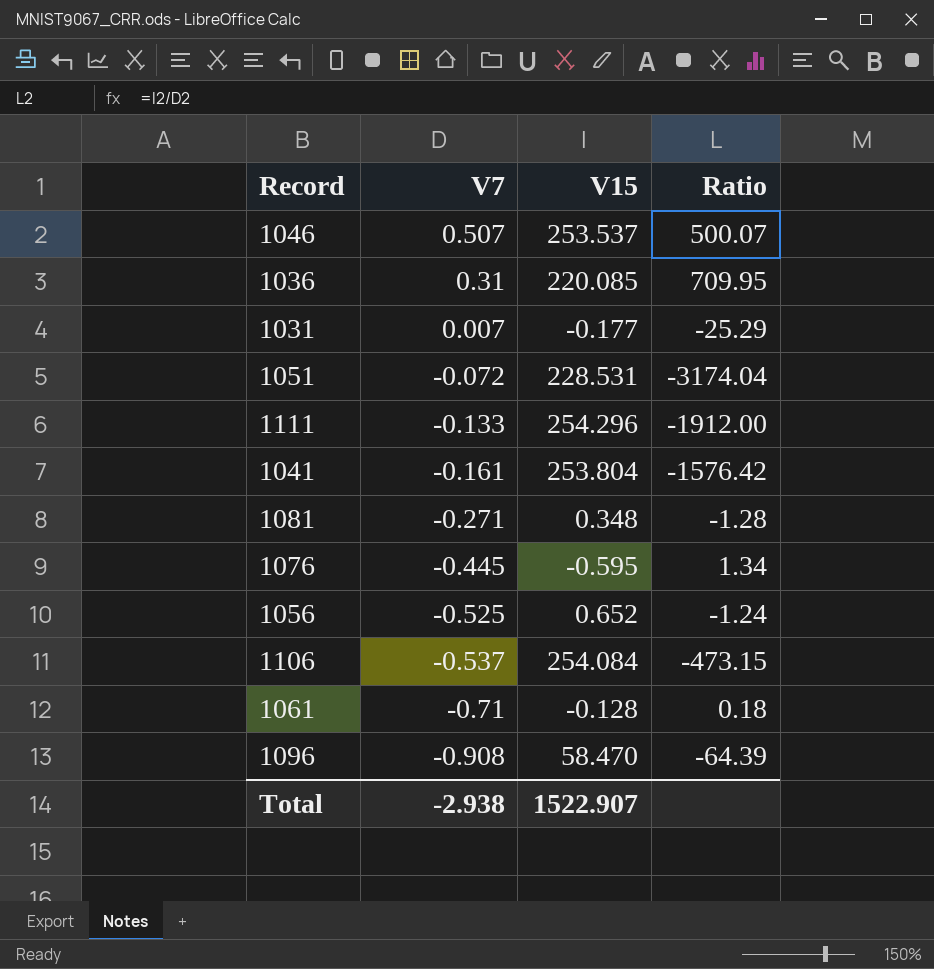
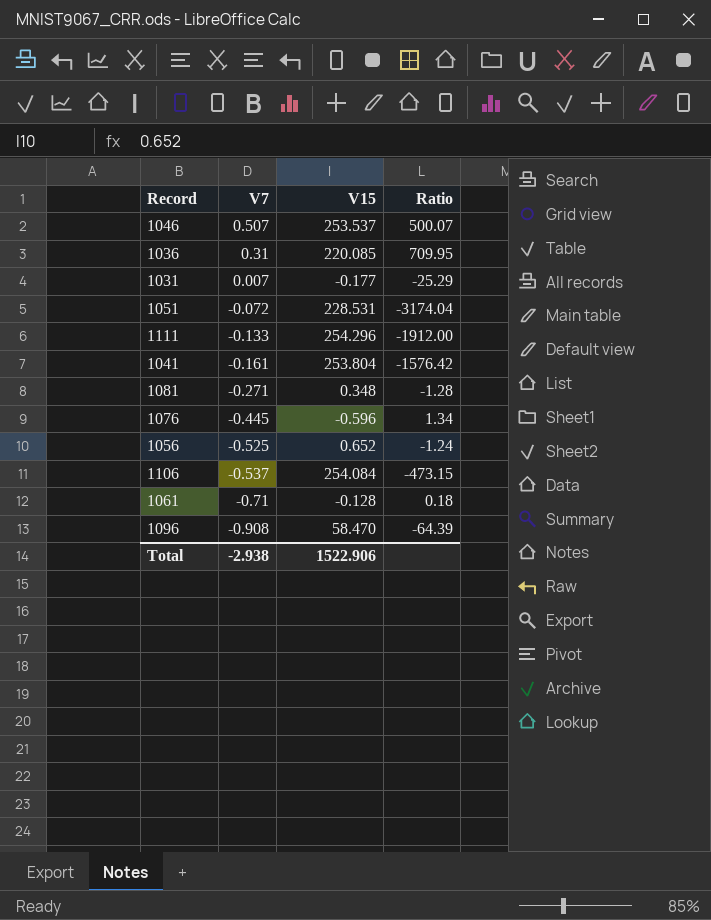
1076 | V15: -0.595 -> -0.596
Total | V15: 1522.907 -> 1522.906

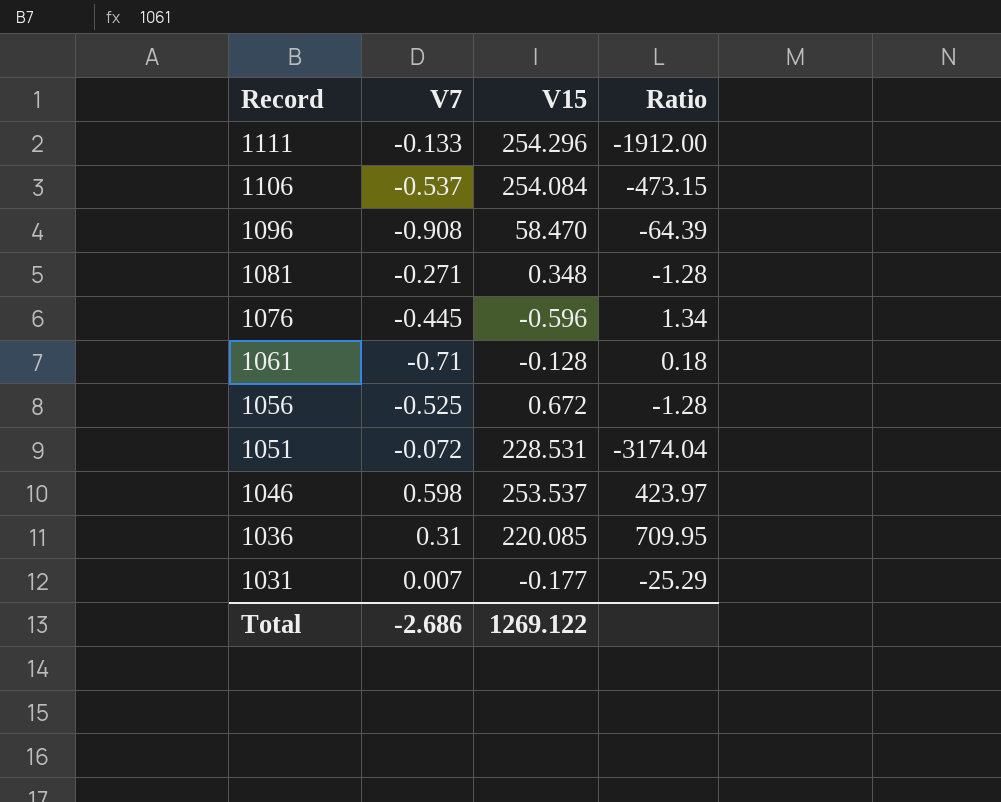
row order: V7 descending -> Record descending
row 1041: -0.161 | 253.804 | -1576.42 -> none
1056 | V15: 0.652 -> 0.672
1056 | Ratio: -1.24 -> -1.28
1046 | V7: 0.507 -> 0.598
1046 | Ratio: 500.07 -> 423.97
Total | V7: -2.938 -> -2.686
Total | V15: 1522.906 -> 1269.122

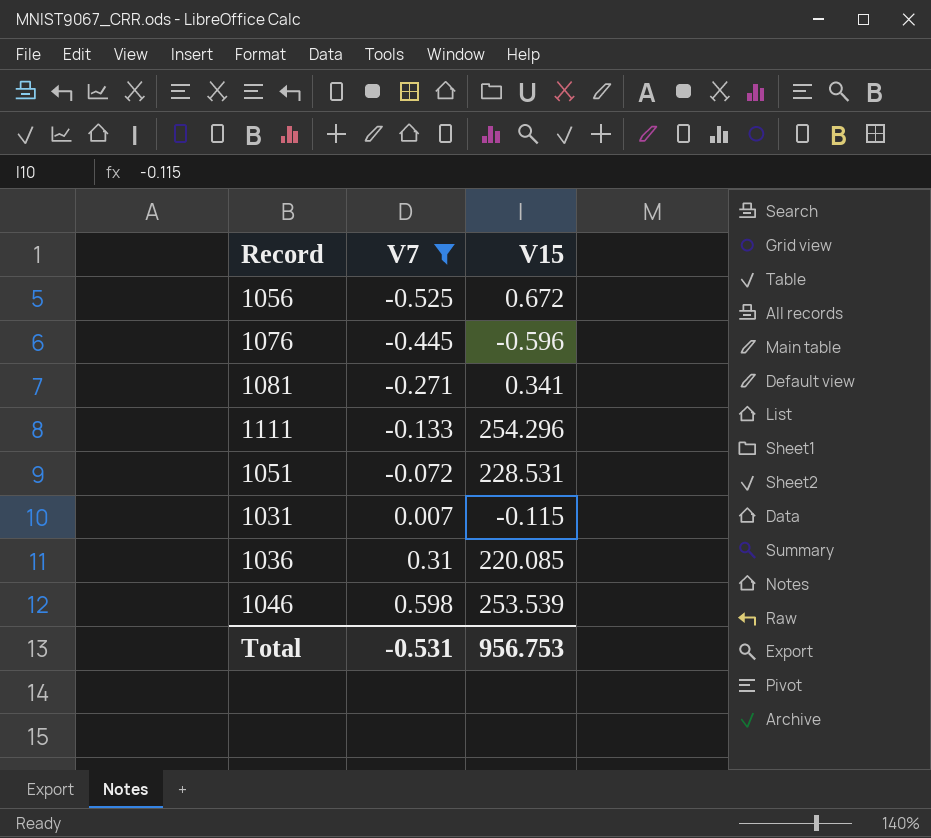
filter: none -> V7 >= -0.525
row order: Record descending -> V7 ascending
column Ratio | formula: [V15] / [V7] -> none
1081 | V15: 0.348 -> 0.341
1031 | V15: -0.177 -> -0.115
1046 | V15: 253.537 -> 253.539
Total | V7: -2.686 -> -0.531
Total | V15: 1269.122 -> 956.753

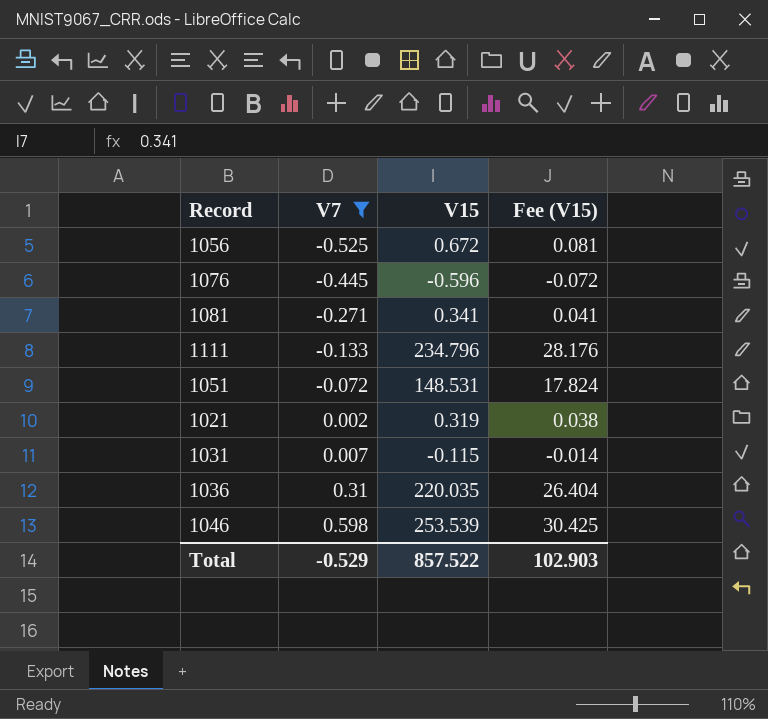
column Fee (V15) | formula: none -> [V15] * 0.12
1111 | V15: 254.296 -> 234.796
1051 | V15: 228.531 -> 148.531
row 1021: none -> 0.002 | 0.319 | 0.038
1036 | V15: 220.085 -> 220.035
Total | V7: -0.531 -> -0.529
Total | V15: 956.753 -> 857.522

